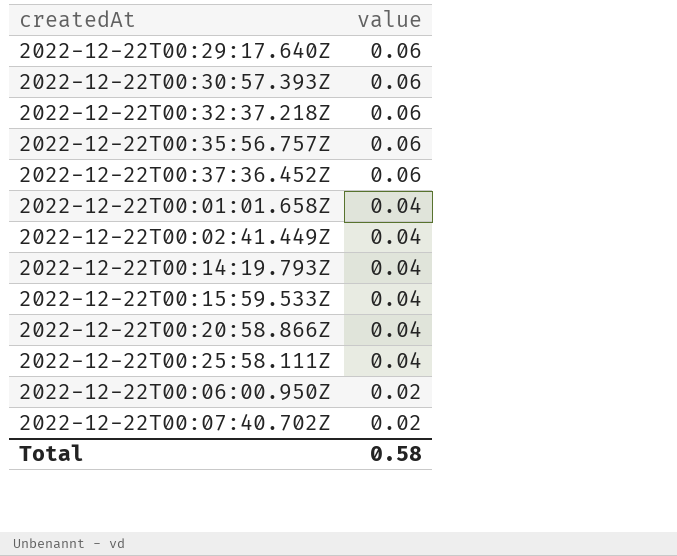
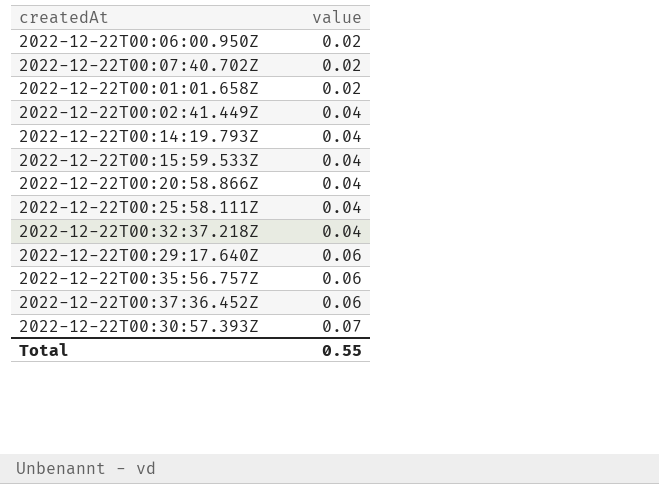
row order: value descending -> value ascending
2022-12-22T00:01:01.658Z | value: 0.04 -> 0.02
2022-12-22T00:32:37.218Z | value: 0.06 -> 0.04
2022-12-22T00:30:57.393Z | value: 0.06 -> 0.07
Total | value: 0.58 -> 0.55

